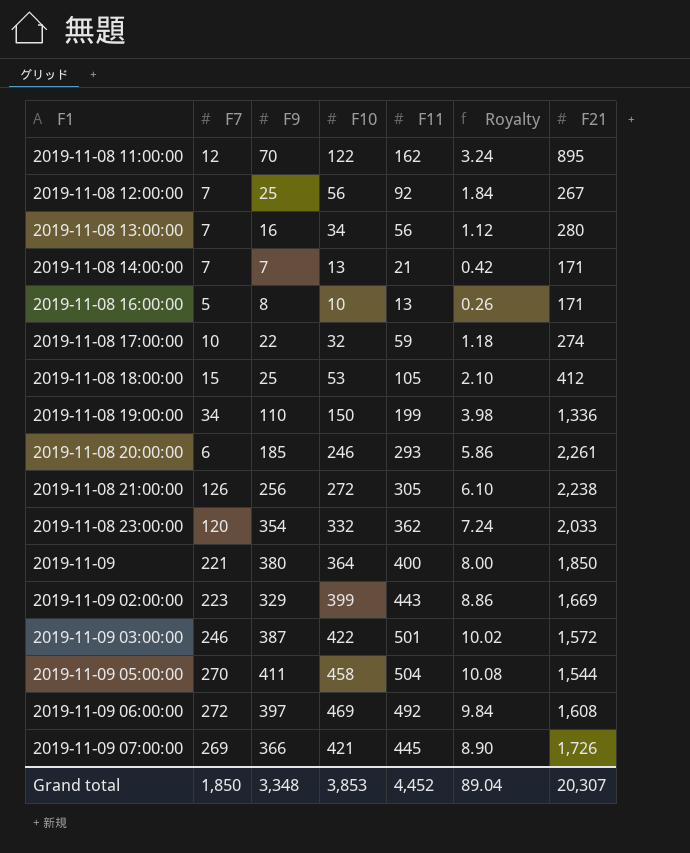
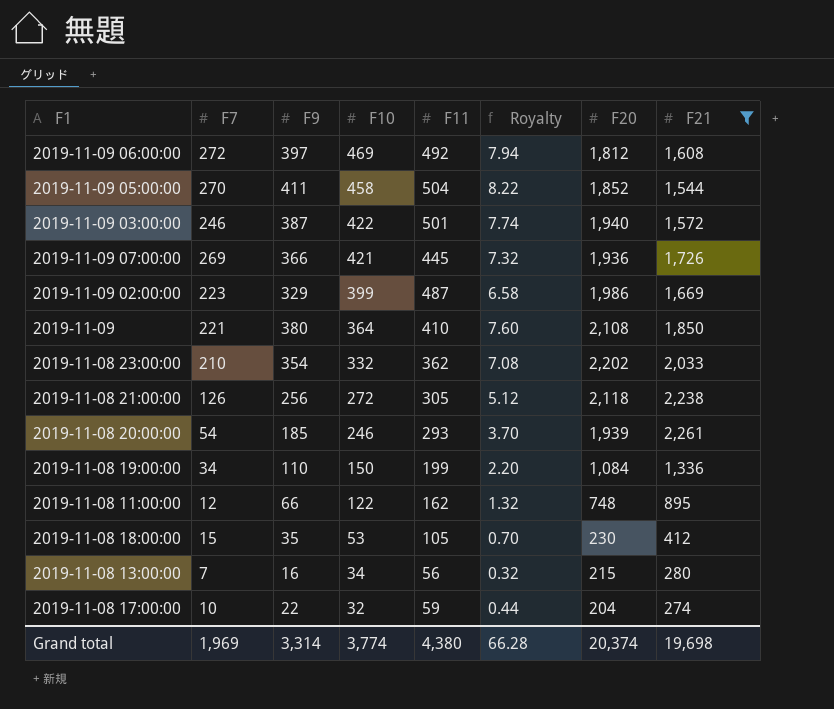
filter: none -> F21 >= 274
row order: F1 ascending -> F10 descending
column Royalty | formula: [F11] * 0.02 -> [F9] * 0.02
column F20 | position: none -> 7
2019-11-09 02:00:00 | F11: 443 -> 487
2019-11-09 | F11: 400 -> 410
2019-11-08 23:00:00 | F7: 120 -> 210
2019-11-08 20:00:00 | F7: 6 -> 54
2019-11-08 11:00:00 | F9: 70 -> 66
2019-11-08 18:00:00 | F9: 25 -> 35
Grand total | F7: 1,850 -> 1,969
Grand total | F9: 3,348 -> 3,314
Grand total | F10: 3,853 -> 3,774
Grand total | F11: 4,452 -> 4,380
Grand total | Royalty: 89.04 -> 66.28
Grand total | F21: 20,307 -> 19,698

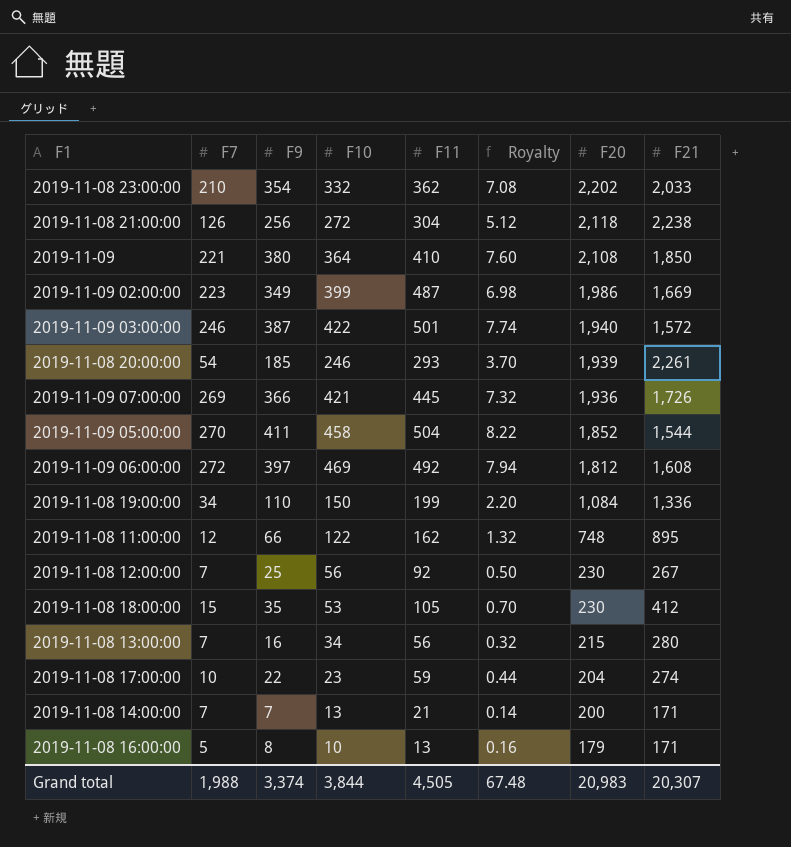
filter: F21 >= 274 -> none
row order: F10 descending -> F20 descending
2019-11-08 21:00:00 | F11: 305 -> 304
2019-11-09 02:00:00 | F9: 329 -> 349
2019-11-09 02:00:00 | Royalty: 6.58 -> 6.98
2019-11-08 17:00:00 | F10: 32 -> 23
Grand total | F7: 1,969 -> 1,988
Grand total | F9: 3,314 -> 3,374
Grand total | F10: 3,774 -> 3,844
Grand total | F11: 4,380 -> 4,505
Grand total | Royalty: 66.28 -> 67.48
Grand total | F20: 20,374 -> 20,983
Grand total | F21: 19,698 -> 20,307

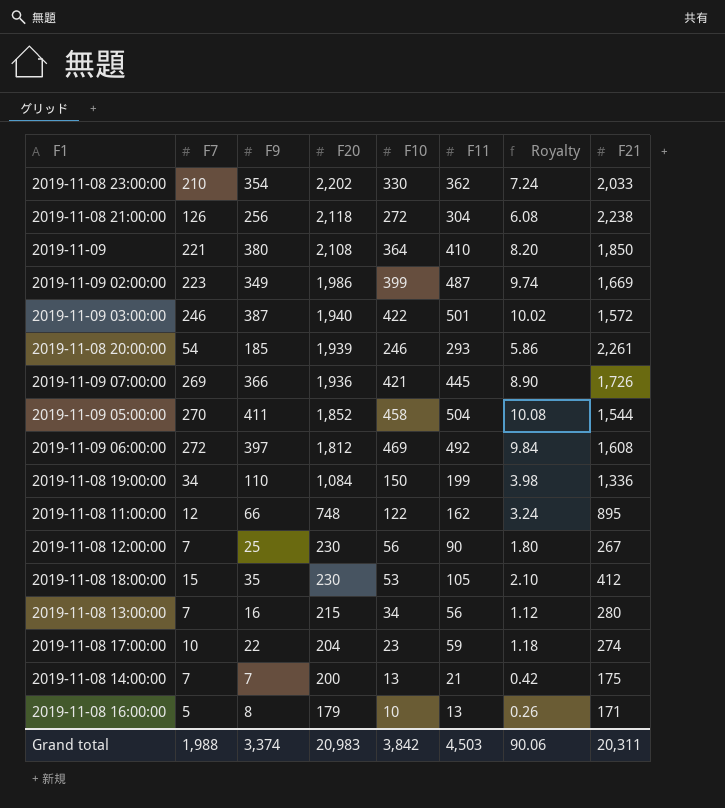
column F20 | position: 7 -> 4
column Royalty | formula: [F9] * 0.02 -> [F11] * 0.02
2019-11-08 23:00:00 | F10: 332 -> 330
2019-11-08 12:00:00 | F11: 92 -> 90
2019-11-08 14:00:00 | F21: 171 -> 175
Grand total | F10: 3,844 -> 3,842
Grand total | F11: 4,505 -> 4,503
Grand total | Royalty: 67.48 -> 90.06
Grand total | F21: 20,307 -> 20,311

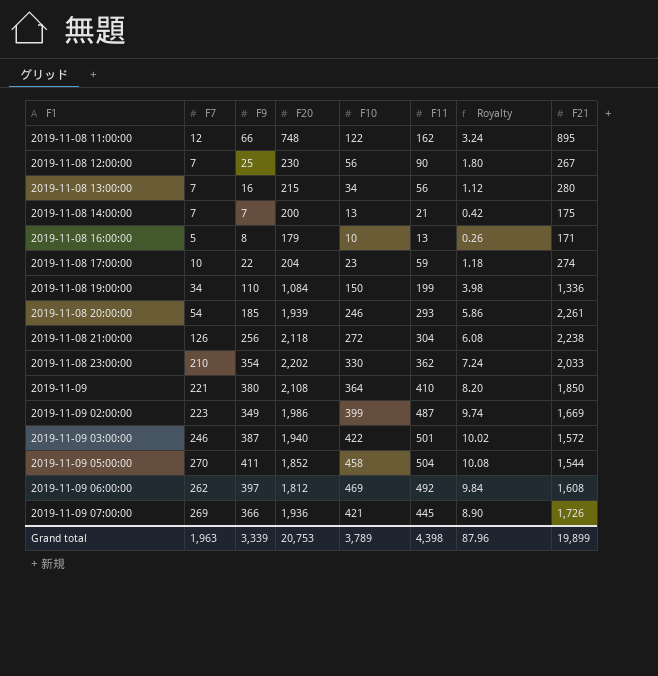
row order: F20 descending -> F1 ascending
row 2019-11-08 18:00:00: 15 | 35 | 230 | 53 | 105 | 2.10 | 412 -> none
2019-11-09 06:00:00 | F7: 272 -> 262
Grand total | F7: 1,988 -> 1,963
Grand total | F9: 3,374 -> 3,339
Grand total | F20: 20,983 -> 20,753
Grand total | F10: 3,842 -> 3,789
Grand total | F11: 4,503 -> 4,398
Grand total | Royalty: 90.06 -> 87.96
Grand total | F21: 20,311 -> 19,899

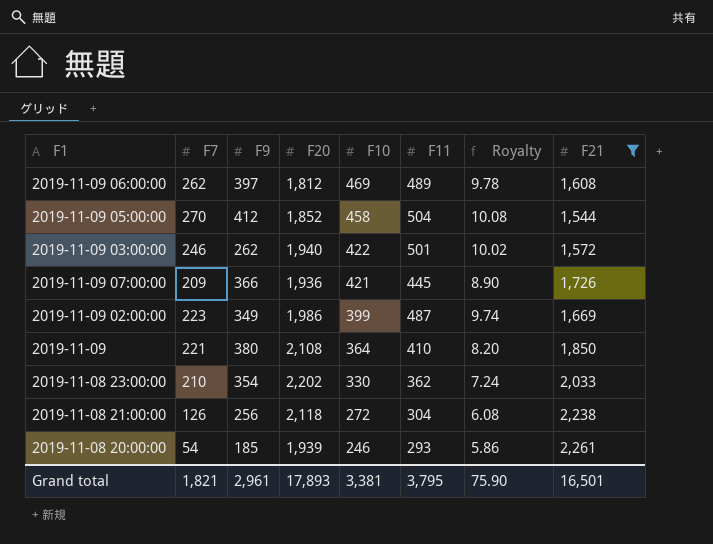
filter: none -> F21 >= 1,544
row order: F1 ascending -> F10 descending
2019-11-09 06:00:00 | F11: 492 -> 489
2019-11-09 06:00:00 | Royalty: 9.84 -> 9.78
2019-11-09 05:00:00 | F9: 411 -> 412
2019-11-09 03:00:00 | F9: 387 -> 262
2019-11-09 07:00:00 | F7: 269 -> 209
Grand total | F7: 1,963 -> 1,821
Grand total | F9: 3,339 -> 2,961
Grand total | F20: 20,753 -> 17,893
Grand total | F10: 3,789 -> 3,381
Grand total | F11: 4,398 -> 3,795
Grand total | Royalty: 87.96 -> 75.90
Grand total | F21: 19,899 -> 16,501

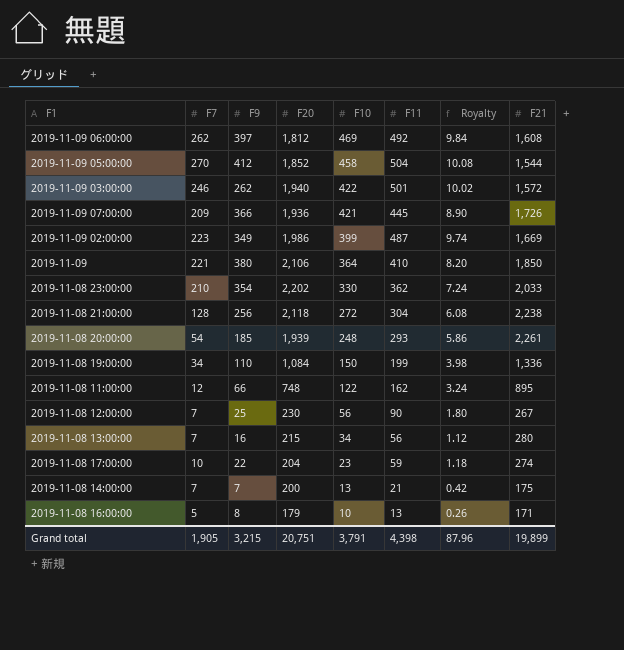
filter: F21 >= 1,544 -> none
2019-11-09 06:00:00 | F11: 489 -> 492
2019-11-09 06:00:00 | Royalty: 9.78 -> 9.84
2019-11-09 | F20: 2,108 -> 2,106
2019-11-08 21:00:00 | F7: 126 -> 128
2019-11-08 20:00:00 | F10: 246 -> 248
Grand total | F7: 1,821 -> 1,905
Grand total | F9: 2,961 -> 3,215
Grand total | F20: 17,893 -> 20,751
Grand total | F10: 3,381 -> 3,791
Grand total | F11: 3,795 -> 4,398
Grand total | Royalty: 75.90 -> 87.96
Grand total | F21: 16,501 -> 19,899

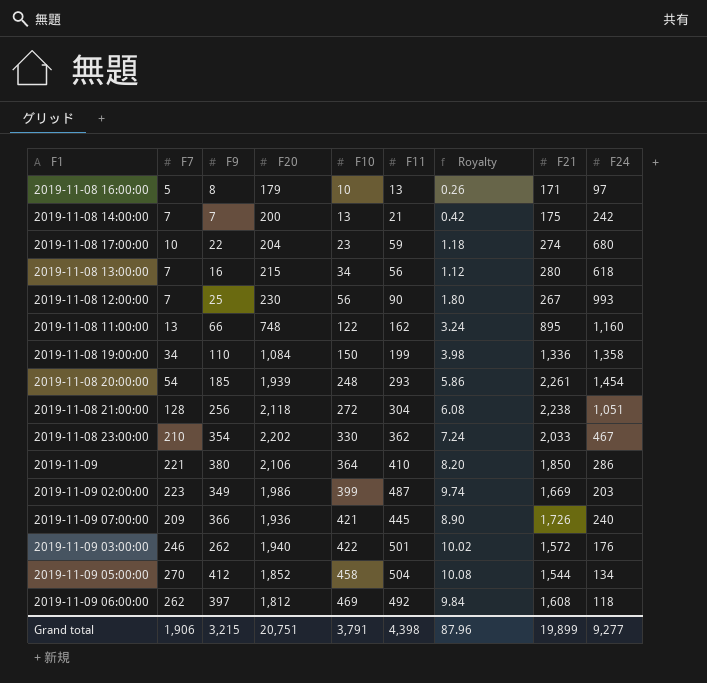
row order: F10 descending -> F10 ascending
column F24 | position: none -> 9
2019-11-08 11:00:00 | F7: 12 -> 13
Grand total | F7: 1,905 -> 1,906

